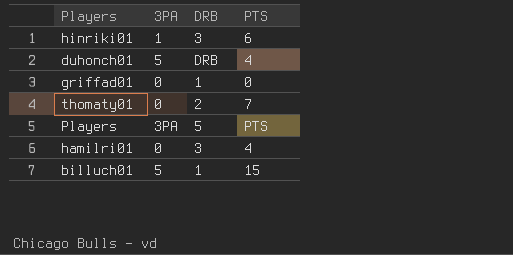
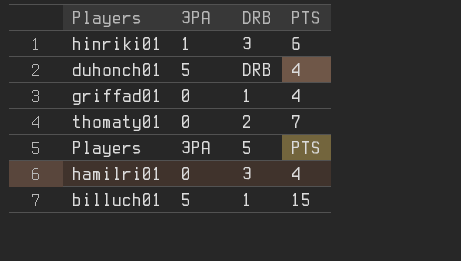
griffad01 | PTS: 0 -> 4

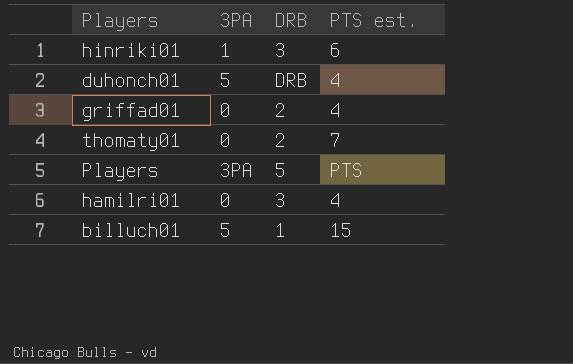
column name: PTS -> PTS est.
griffad01 | DRB: 1 -> 2

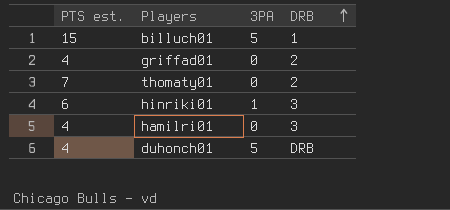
row order: none -> DRB ascending
column PTS est. | position: 4 -> 1
row Players: 3PA | 5 | PTS -> none

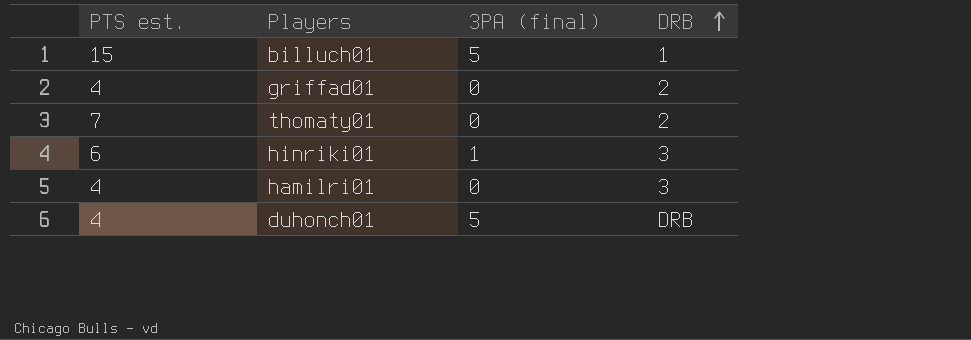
column name: 3PA -> 3PA (final)

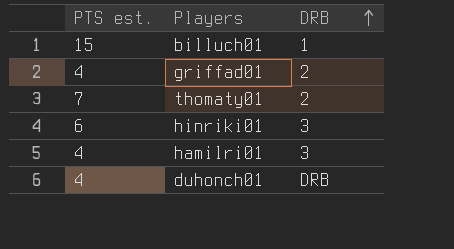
column 3PA (final) | position: 3 -> none

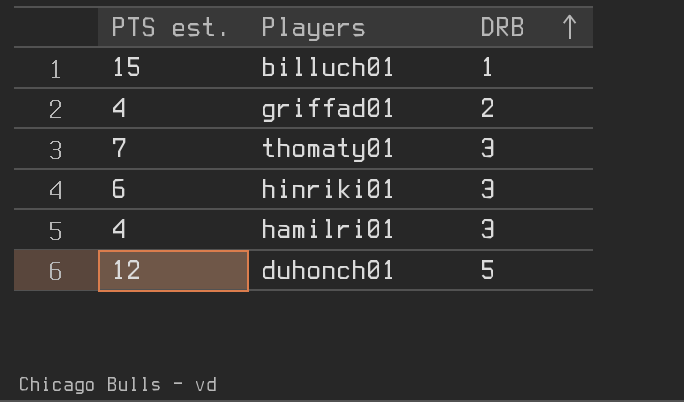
thomaty01 | DRB: 2 -> 3
duhonch01 | PTS est.: 4 -> 12
duhonch01 | DRB: DRB -> 5

